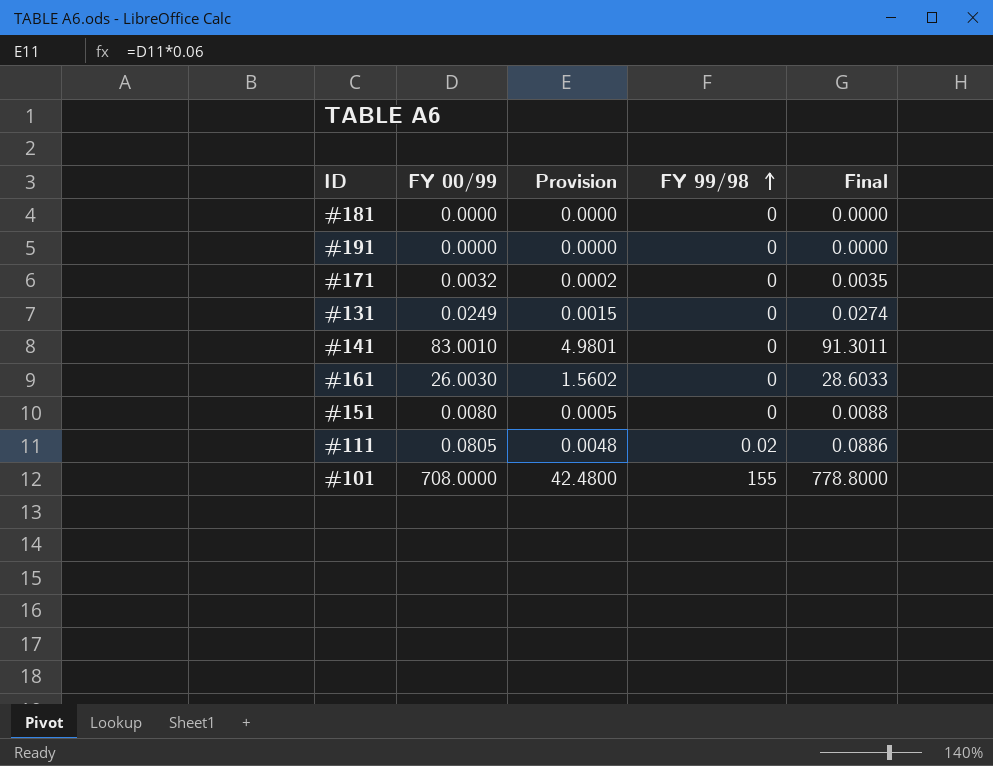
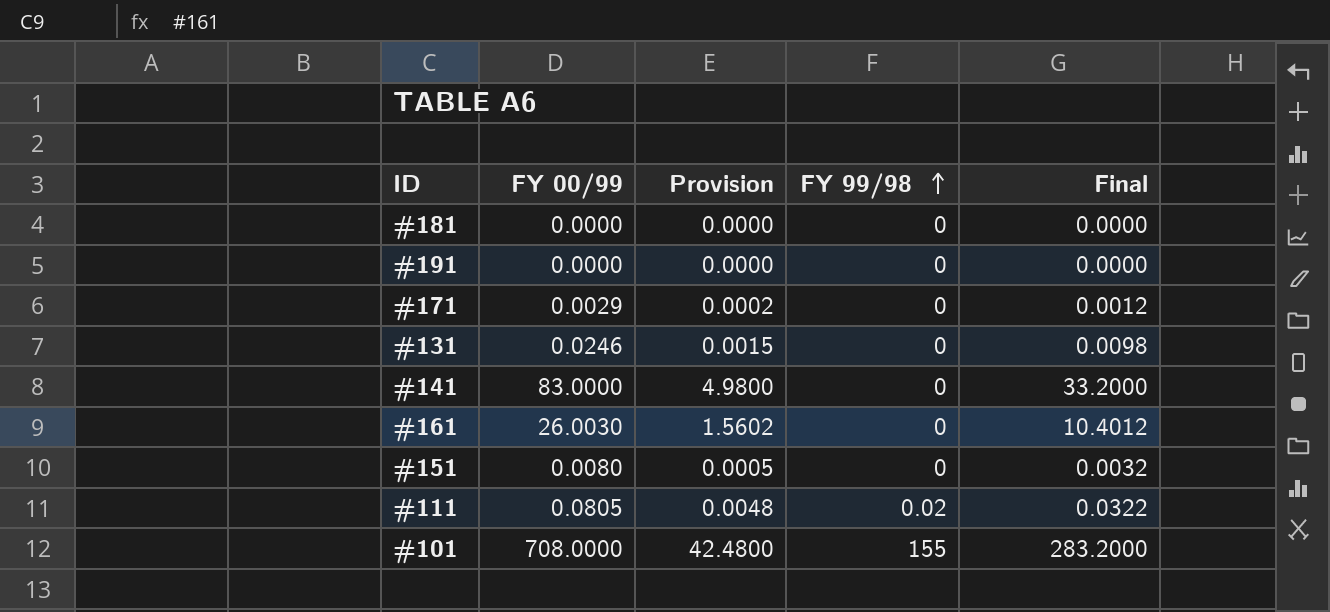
column Final | formula: [FY 00/99] * 1.1 -> [FY 00/99] * 0.4
#171 | FY 00/99: 0.0032 -> 0.0029
#131 | FY 00/99: 0.0249 -> 0.0246
#141 | FY 00/99: 83.0010 -> 83.0000
#141 | Provision: 4.9801 -> 4.9800

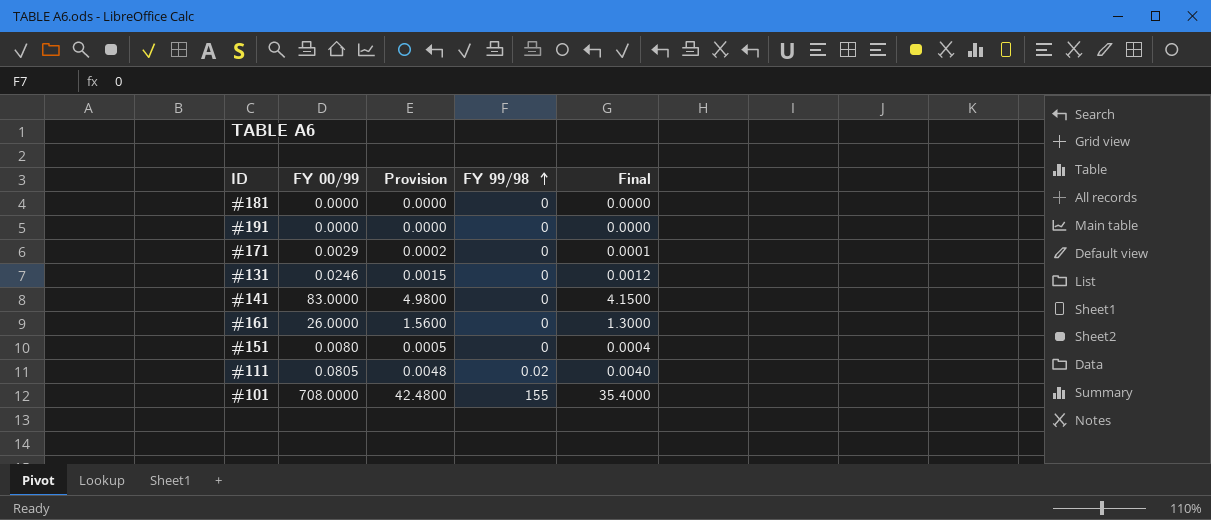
column Final | formula: [FY 00/99] * 0.4 -> [FY 00/99] * 0.05
#161 | FY 00/99: 26.0030 -> 26.0000
#161 | Provision: 1.5602 -> 1.5600

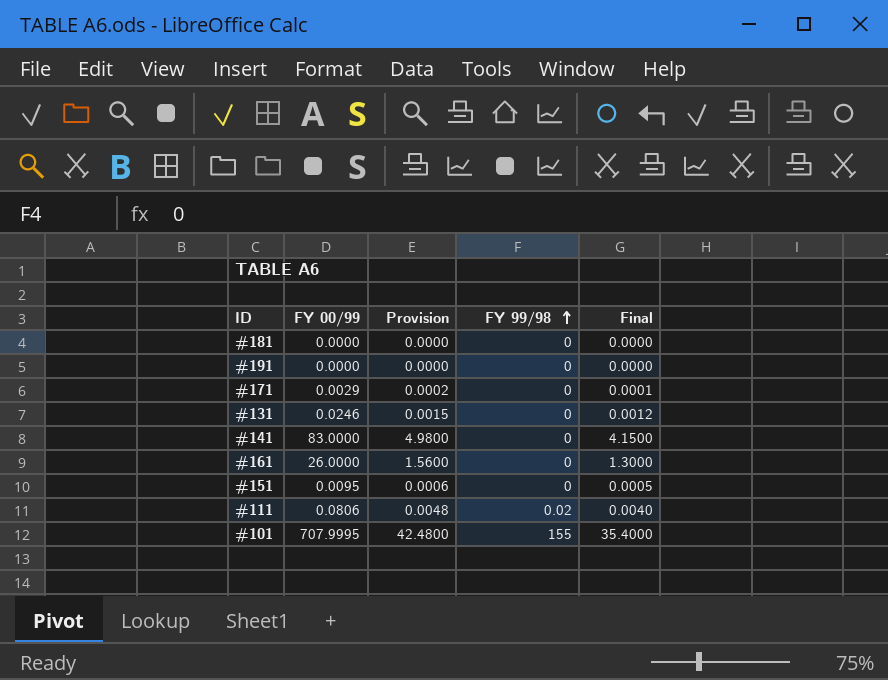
#151 | FY 00/99: 0.0080 -> 0.0095
#151 | Provision: 0.0005 -> 0.0006
#151 | Final: 0.0004 -> 0.0005
#111 | FY 00/99: 0.0805 -> 0.0806
#101 | FY 00/99: 708.0000 -> 707.9995

